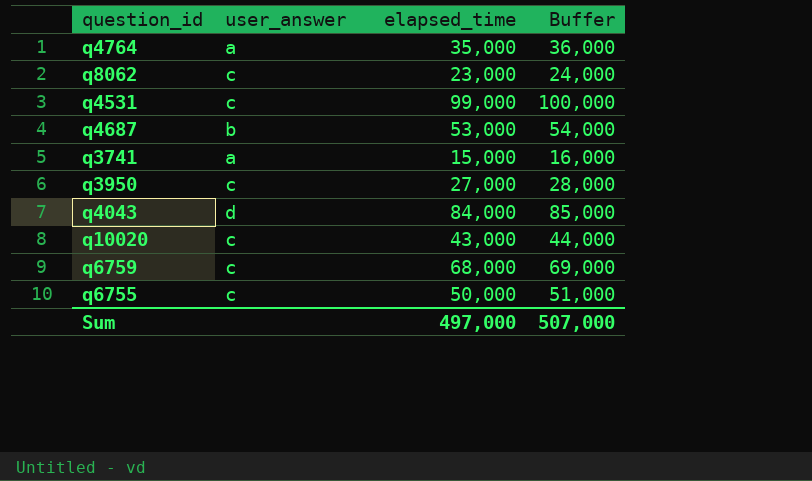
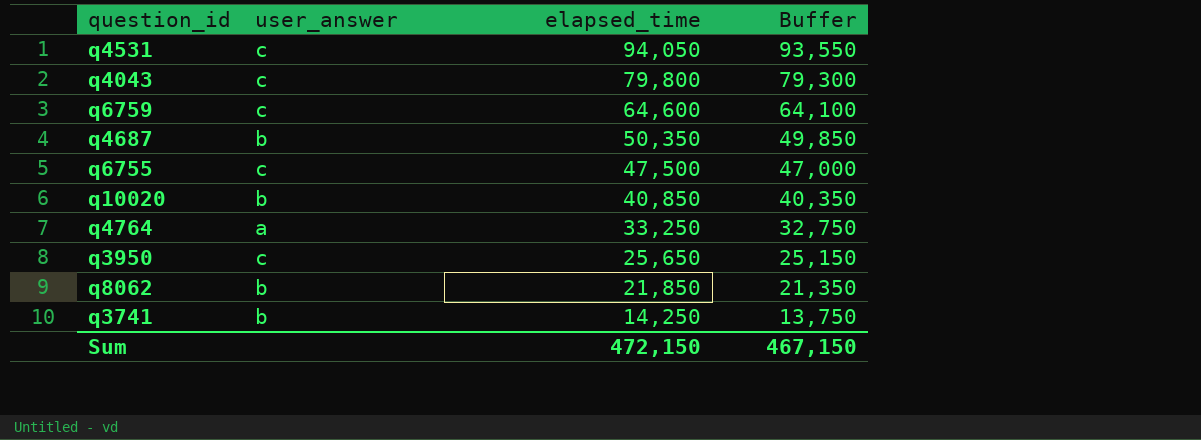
row order: none -> elapsed_time descending
column Buffer | formula: [elapsed_time] + 1000 -> [elapsed_time] - 500
q4531 | elapsed_time: 99,000 -> 94,050
q4043 | user_answer: d -> c
q4043 | elapsed_time: 84,000 -> 79,800
q6759 | elapsed_time: 68,000 -> 64,600
q4687 | elapsed_time: 53,000 -> 50,350
q6755 | elapsed_time: 50,000 -> 47,500
q10020 | user_answer: c -> b
q10020 | elapsed_time: 43,000 -> 40,850
q4764 | elapsed_time: 35,000 -> 33,250
q3950 | elapsed_time: 27,000 -> 25,650
q8062 | user_answer: c -> b
q8062 | elapsed_time: 23,000 -> 21,850
q3741 | user_answer: a -> b
q3741 | elapsed_time: 15,000 -> 14,250
Sum | elapsed_time: 497,000 -> 472,150
Sum | Buffer: 507,000 -> 467,150

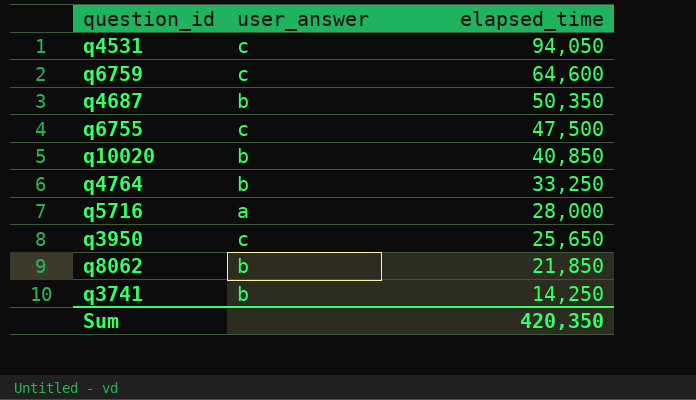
column Buffer | formula: [elapsed_time] - 500 -> none
row q4043: c | 79,800 | 79,300 -> none
q4764 | user_answer: a -> b
row q5716: none -> a | 28,000
Sum | elapsed_time: 472,150 -> 420,350

